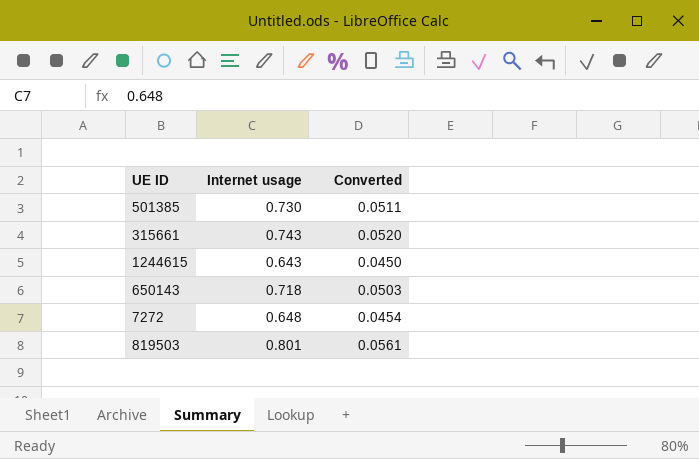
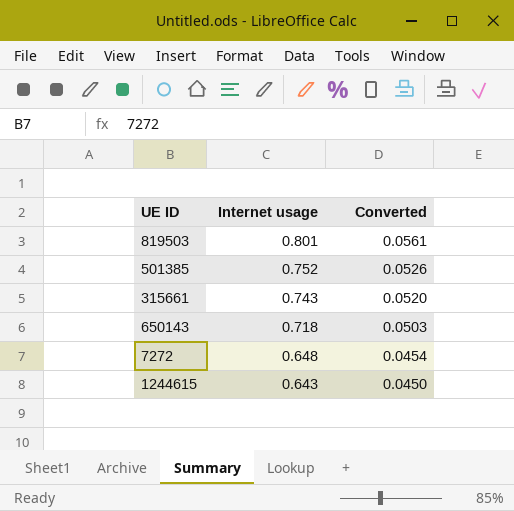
row order: none -> Internet usage descending
501385 | Internet usage: 0.730 -> 0.752
501385 | Converted: 0.0511 -> 0.0526

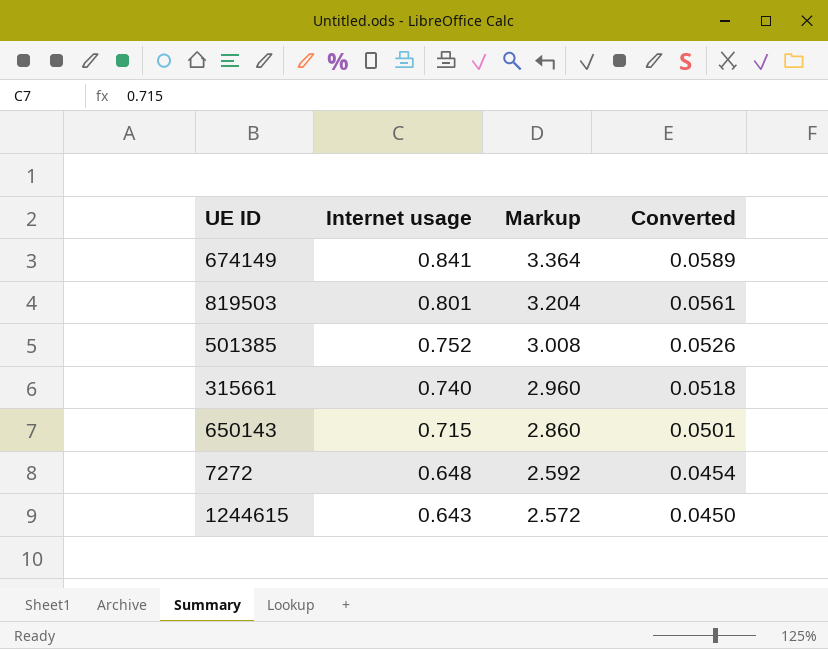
column Markup | formula: none -> [Internet usage] * 4
row 674149: none -> 0.841 | 3.364 | 0.0589
315661 | Internet usage: 0.743 -> 0.740
315661 | Converted: 0.0520 -> 0.0518
650143 | Internet usage: 0.718 -> 0.715
650143 | Converted: 0.0503 -> 0.0501

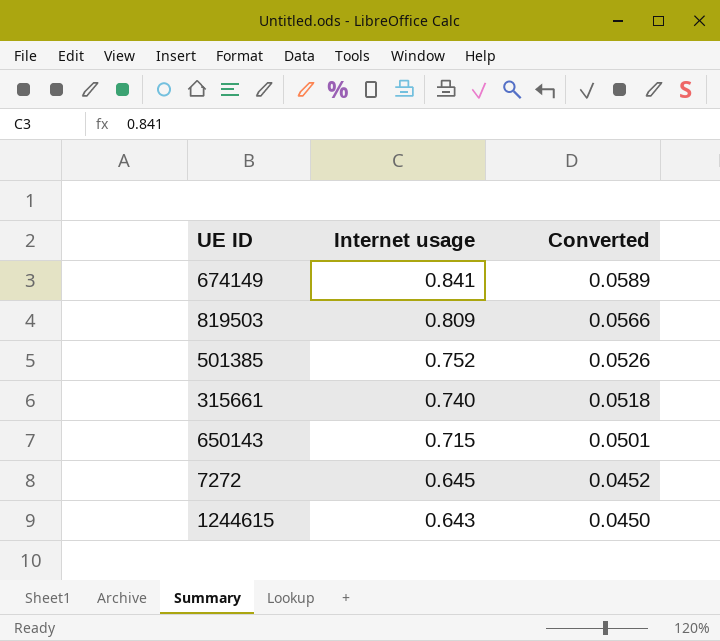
column Markup | formula: [Internet usage] * 4 -> none
819503 | Internet usage: 0.801 -> 0.809
819503 | Converted: 0.0561 -> 0.0566
7272 | Internet usage: 0.648 -> 0.645
7272 | Converted: 0.0454 -> 0.0452

